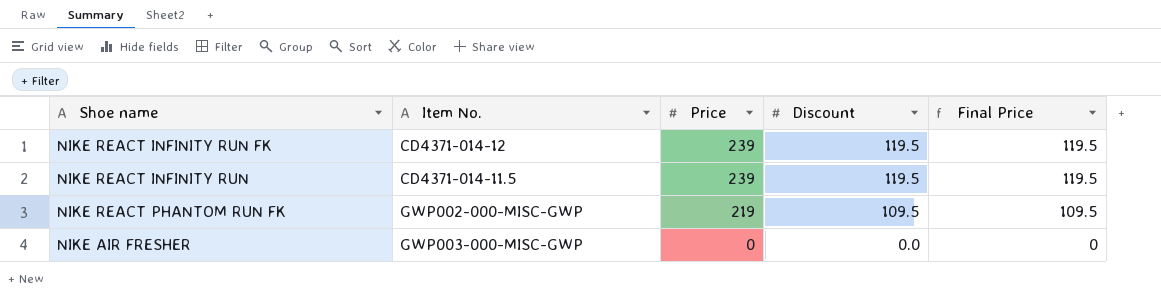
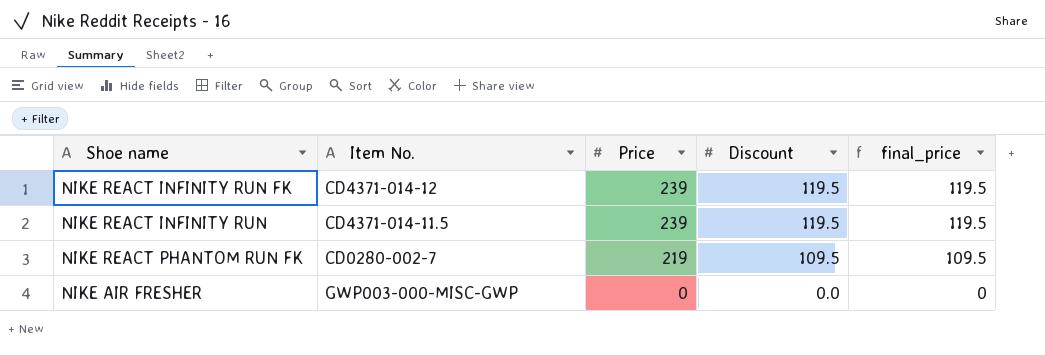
column name: Final Price -> final_price
NIKE REACT PHANTOM RUN FK | Item No.: GWP002-000-MISC-GWP -> CD0280-002-7

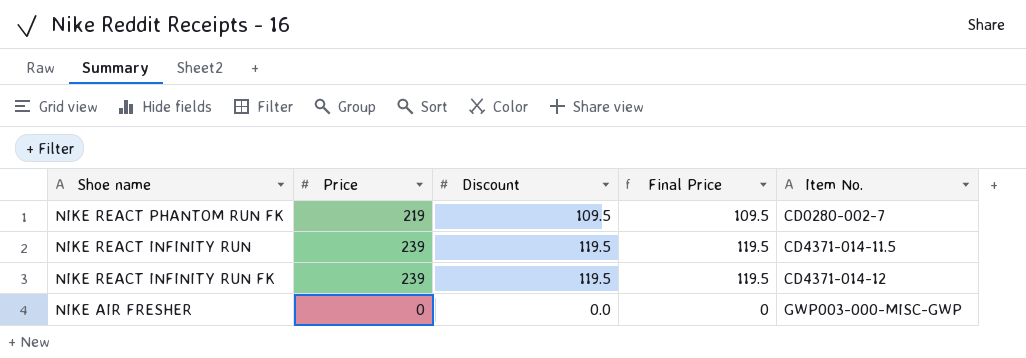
row order: Price descending -> Item No. ascending
column name: final_price -> Final Price
column Item No. | position: 2 -> 5

